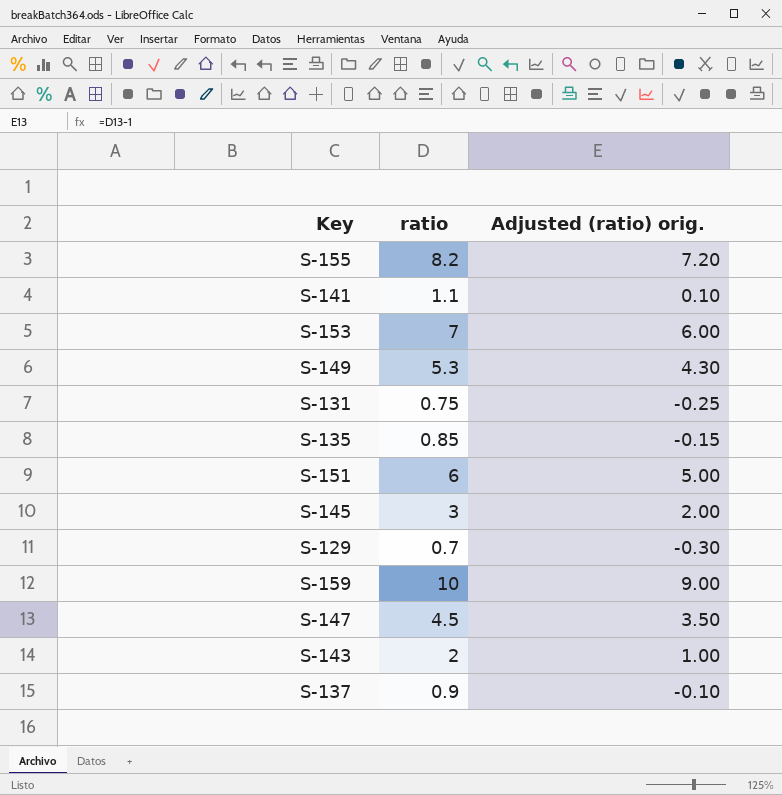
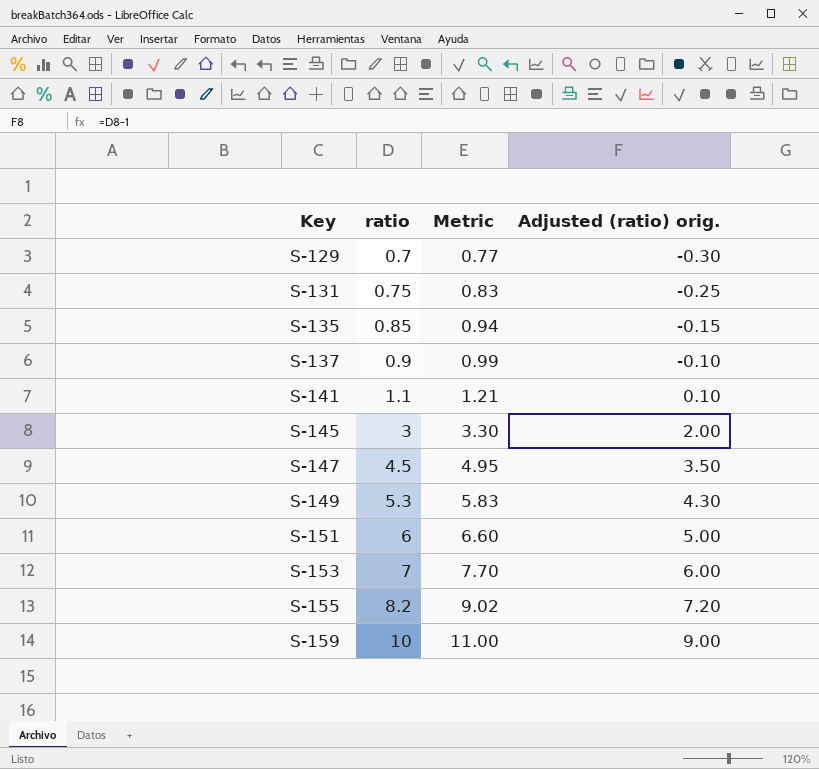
row order: none -> Key ascending
column Metric | formula: none -> [ratio] * 1.1
row S-143: 2 | 1.00 -> none

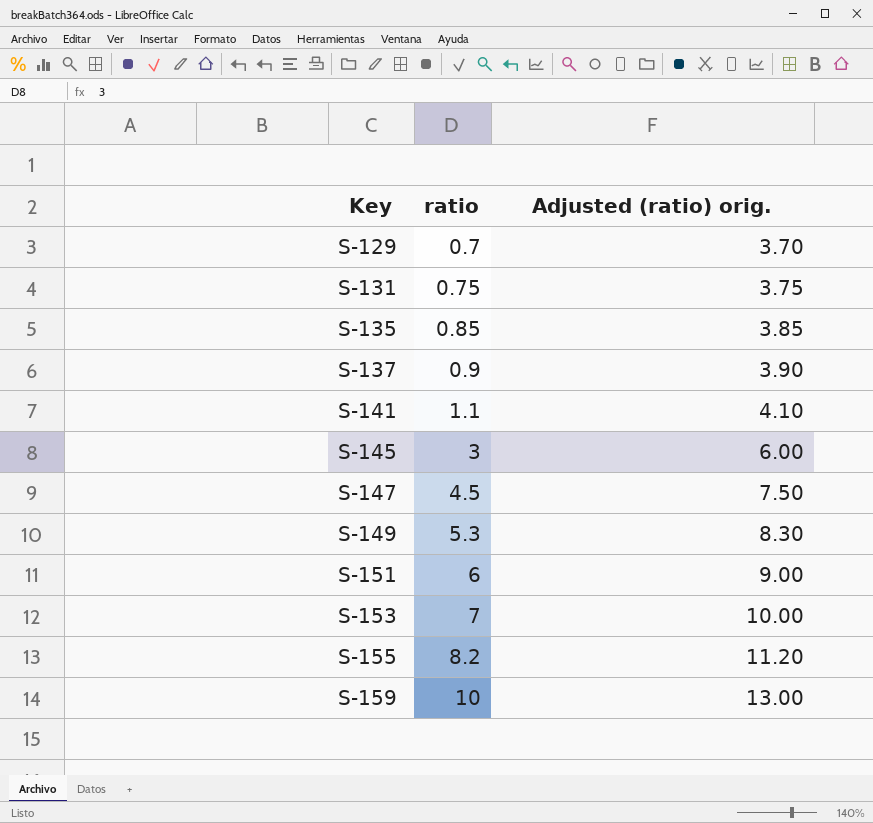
column Metric | formula: [ratio] * 1.1 -> none
column Adjusted (ratio) orig. | formula: [ratio] - 1 -> [ratio] + 3

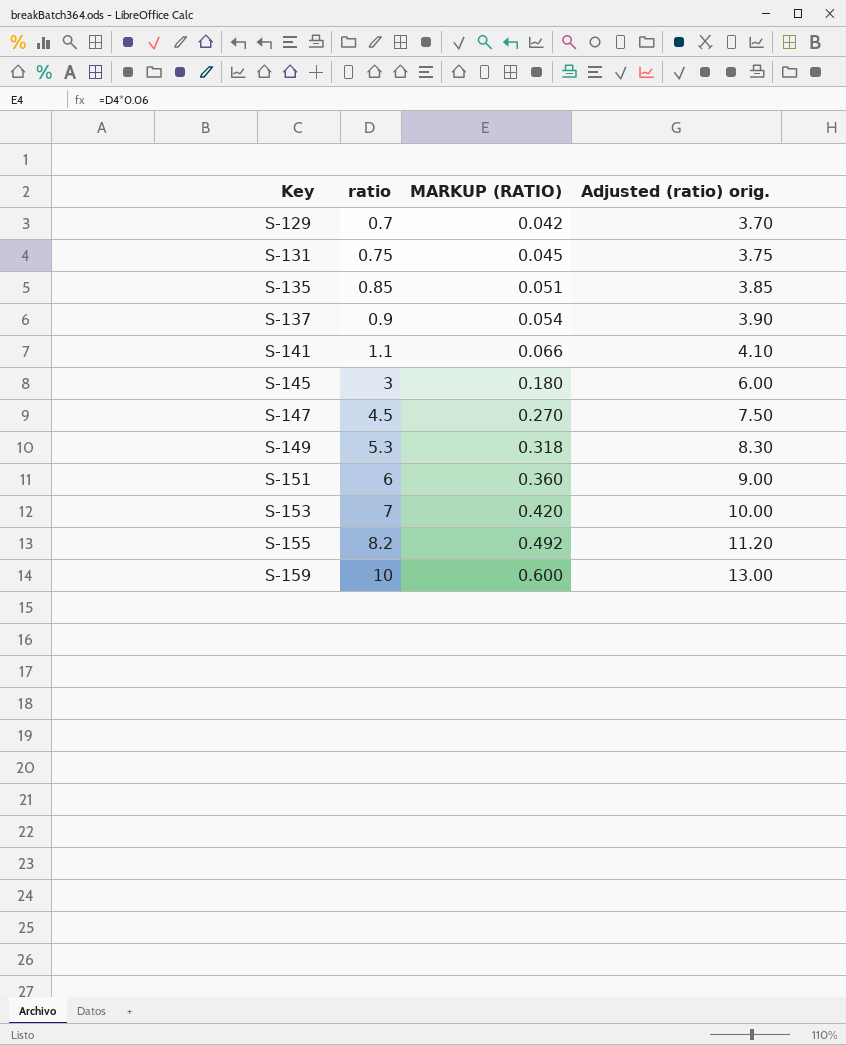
column MARKUP (RATIO) | formula: none -> [ratio] * 0.06

